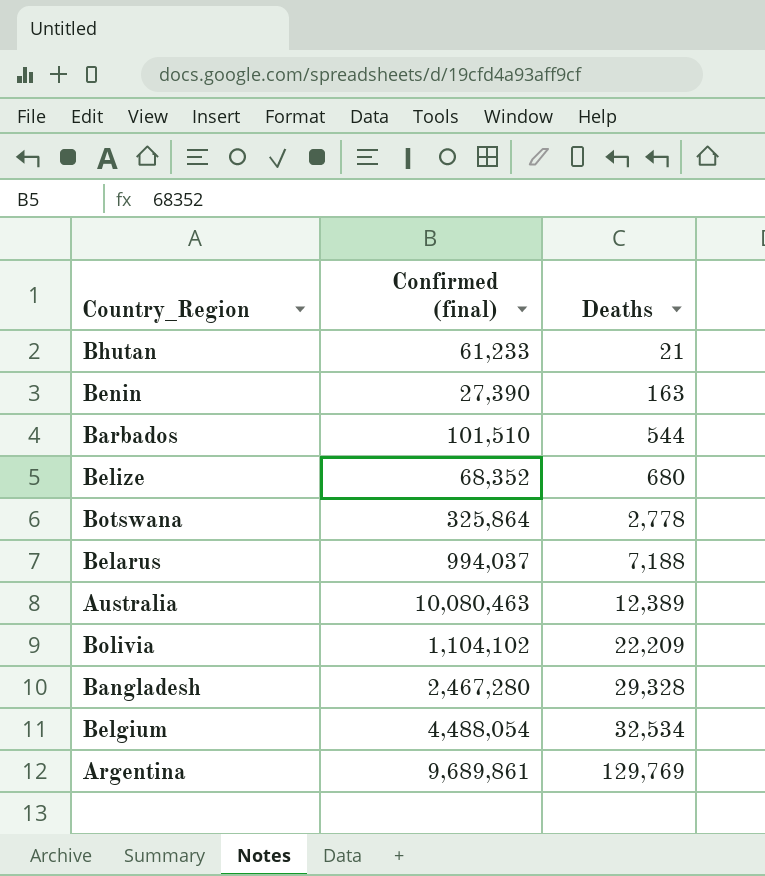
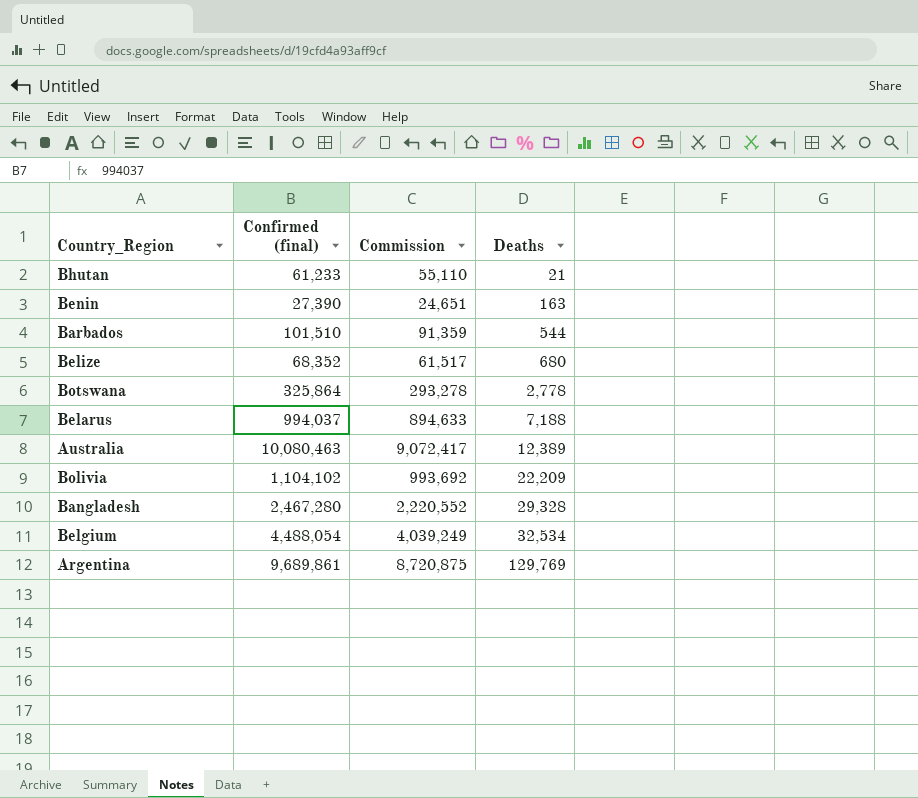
column Commission | formula: none -> [Confirmed (final)] * 0.9

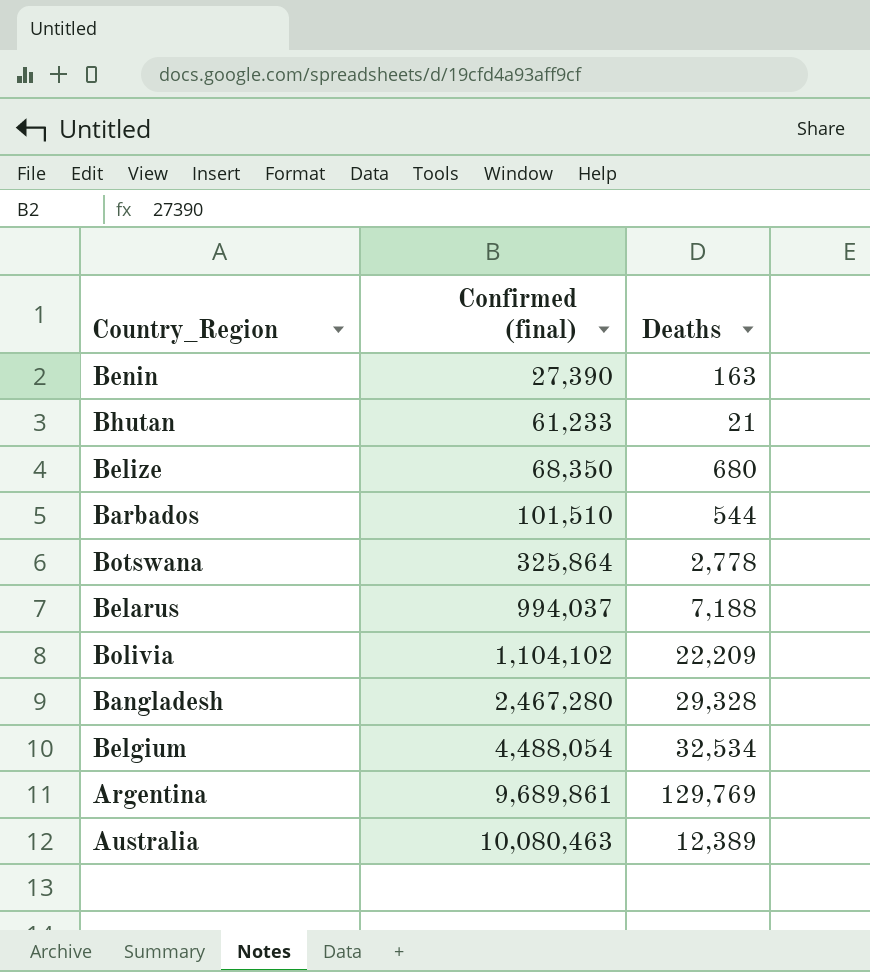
row order: Deaths ascending -> Confirmed (final) ascending
column Commission | formula: [Confirmed (final)] * 0.9 -> none
Belize | Confirmed (final): 68,352 -> 68,350

